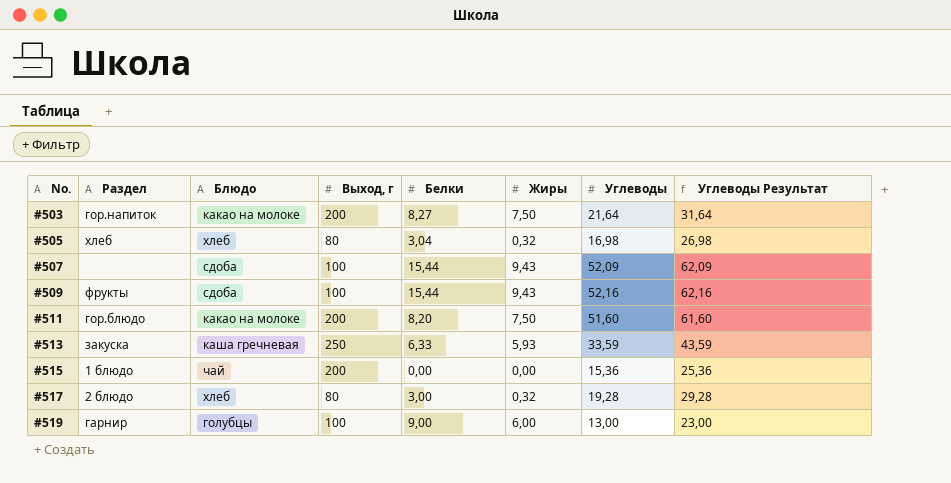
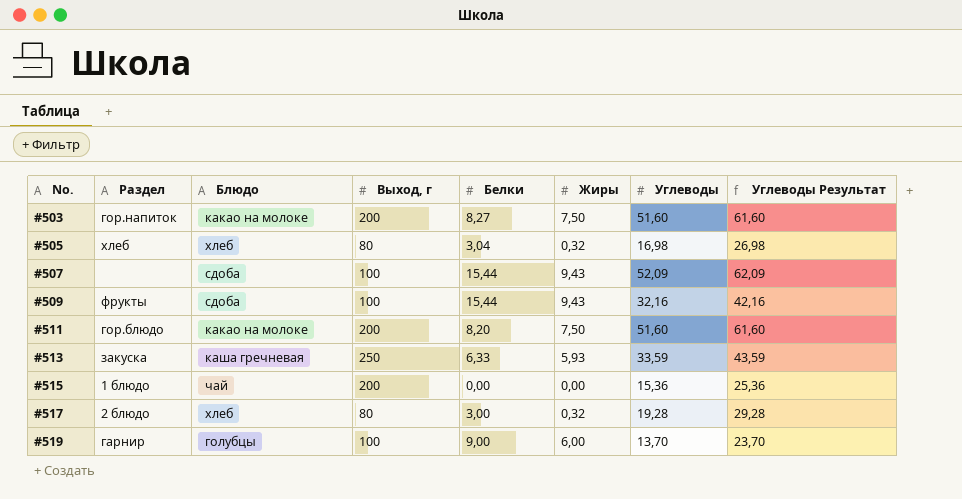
#503 | Углеводы: 21,64 -> 51,60
#503 | Углеводы Результат: 31,64 -> 61,60
#509 | Углеводы: 52,16 -> 32,16
#509 | Углеводы Результат: 62,16 -> 42,16
#519 | Углеводы: 13,00 -> 13,70
#519 | Углеводы Результат: 23,00 -> 23,70

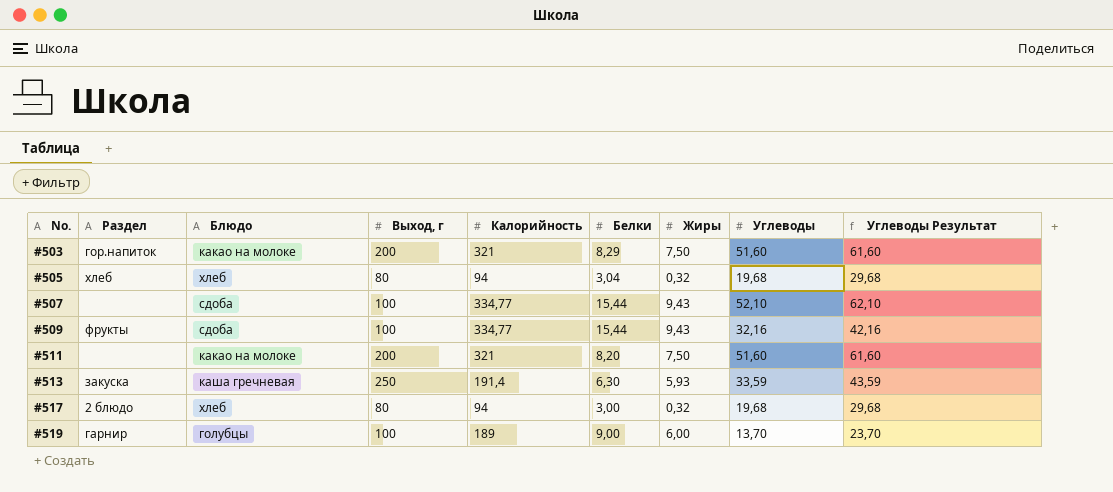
column Калорийность | position: none -> 5
row #515: 1 блюдо | чай | 200 | 0,00 | 0,00 | 15,36 | 25,36 -> none
#503 | Белки: 8,27 -> 8,29
#505 | Углеводы: 16,98 -> 19,68
#505 | Углеводы Результат: 26,98 -> 29,68
#507 | Углеводы: 52,09 -> 52,10
#507 | Углеводы Результат: 62,09 -> 62,10
#511 | Раздел: гор.блюдо -> none
#513 | Белки: 6,33 -> 6,30
#517 | Углеводы: 19,28 -> 19,68
#517 | Углеводы Результат: 29,28 -> 29,68

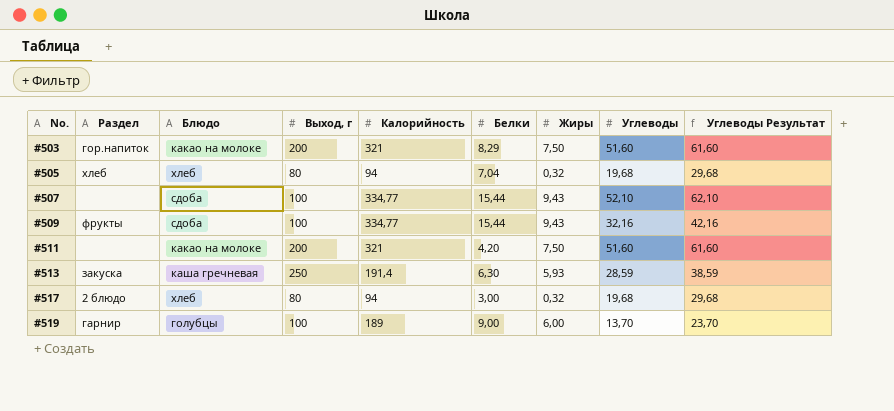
#505 | Белки: 3,04 -> 7,04
#511 | Белки: 8,20 -> 4,20
#513 | Углеводы: 33,59 -> 28,59
#513 | Углеводы Результат: 43,59 -> 38,59

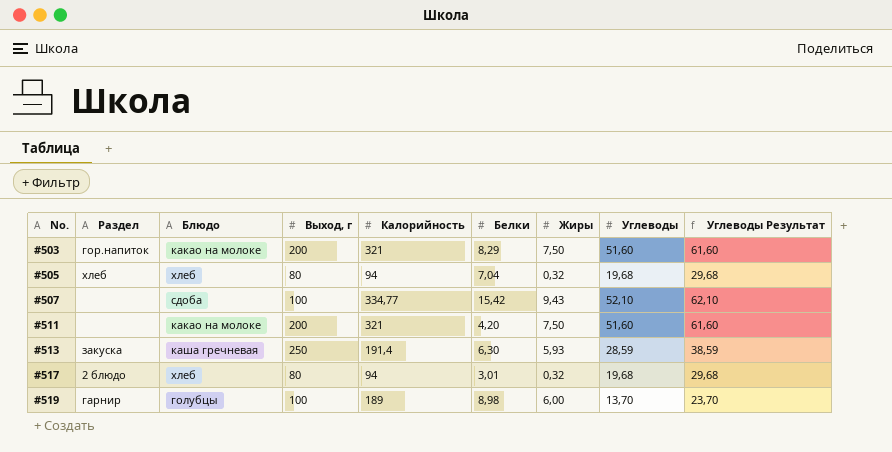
row #509: фрукты | сдоба | 100 | 334,77 | 15,44 | 9,43 | 32,16 | 42,16 -> none
#507 | Белки: 15,44 -> 15,42
#517 | Белки: 3,00 -> 3,01
#519 | Белки: 9,00 -> 8,98

